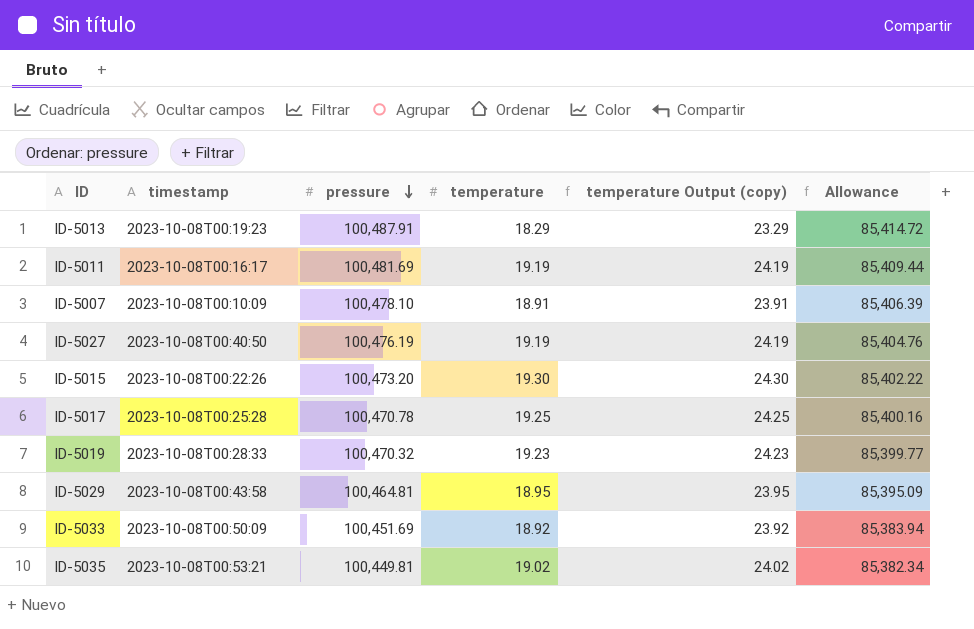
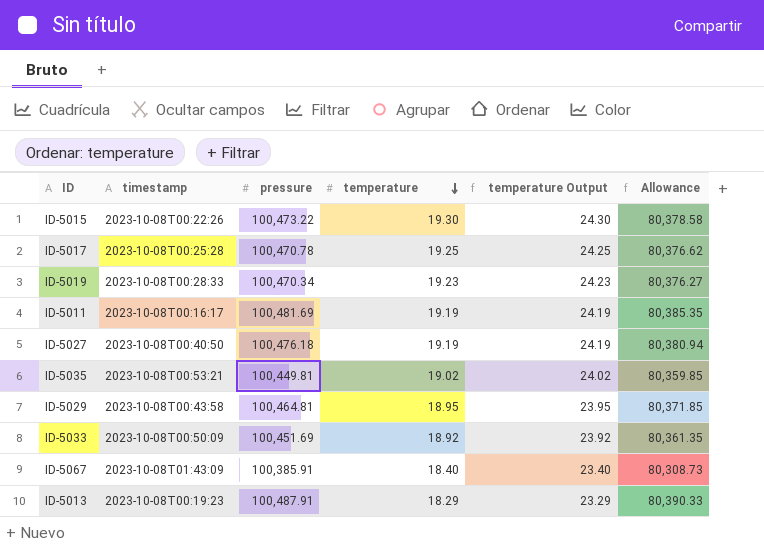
row order: pressure descending -> temperature descending
column name: temperature Output (copy) -> temperature Output
column Allowance | formula: [pressure] * 0.85 -> [pressure] * 0.8
row ID-5007: 2023-10-08T00:10:09 | 100,478.10 | 18.91 | 23.91 | 85,406.39 -> none
ID-5015 | pressure: 100,473.20 -> 100,473.22
ID-5019 | pressure: 100,470.32 -> 100,470.34
ID-5027 | pressure: 100,476.19 -> 100,476.18
row ID-5067: none -> 2023-10-08T01:43:09 | 100,385.91 | 18.40 | 23.40 | 80,308.73

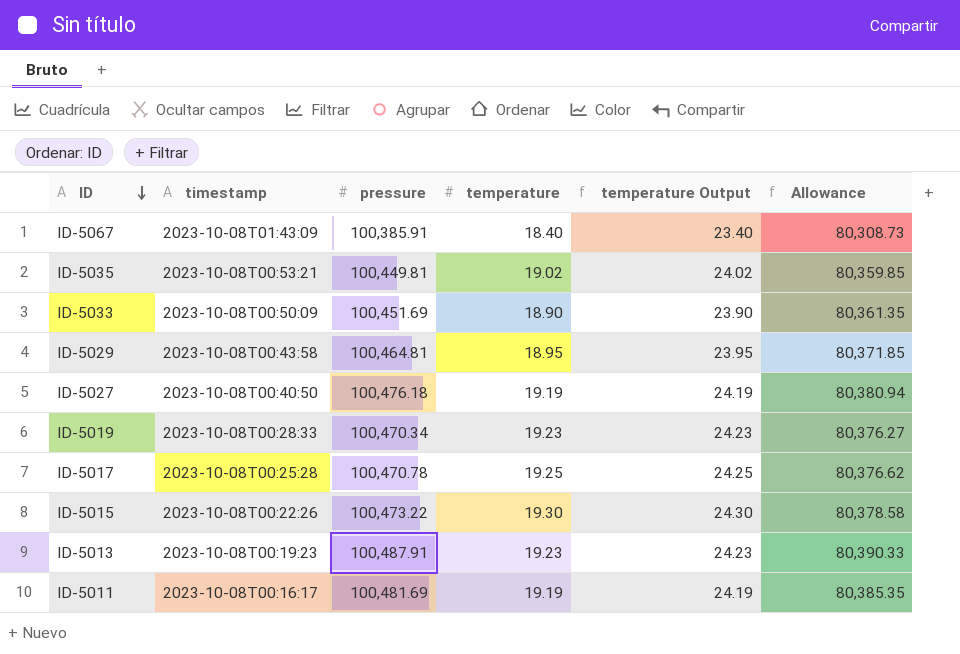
row order: temperature descending -> ID descending
ID-5033 | temperature: 18.92 -> 18.90
ID-5033 | temperature Output: 23.92 -> 23.90
ID-5013 | temperature: 18.29 -> 19.23
ID-5013 | temperature Output: 23.29 -> 24.23

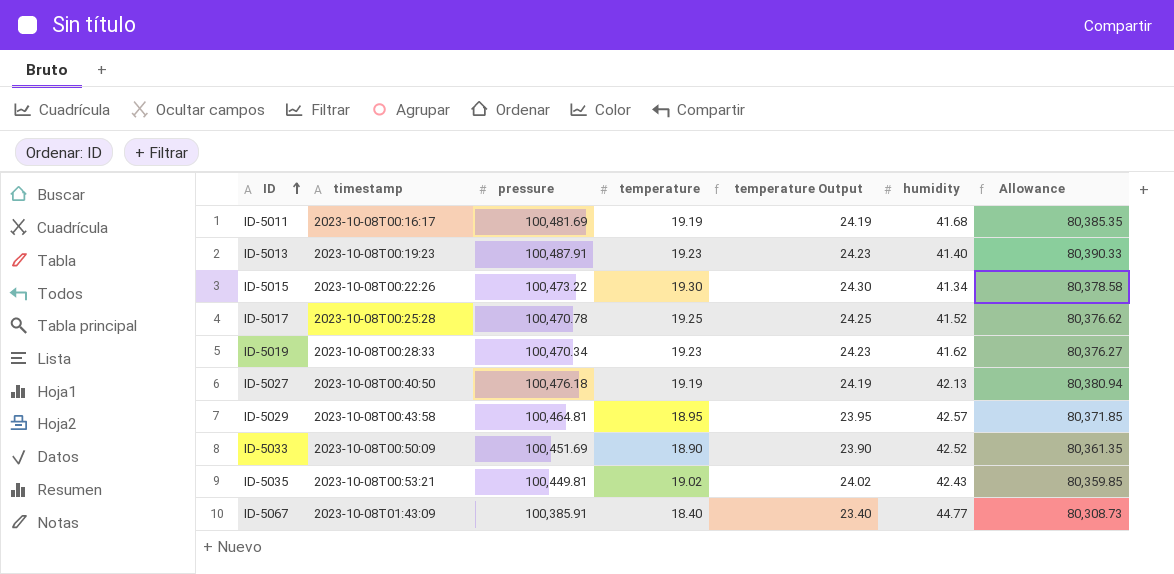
row order: ID descending -> ID ascending
column humidity | position: none -> 6

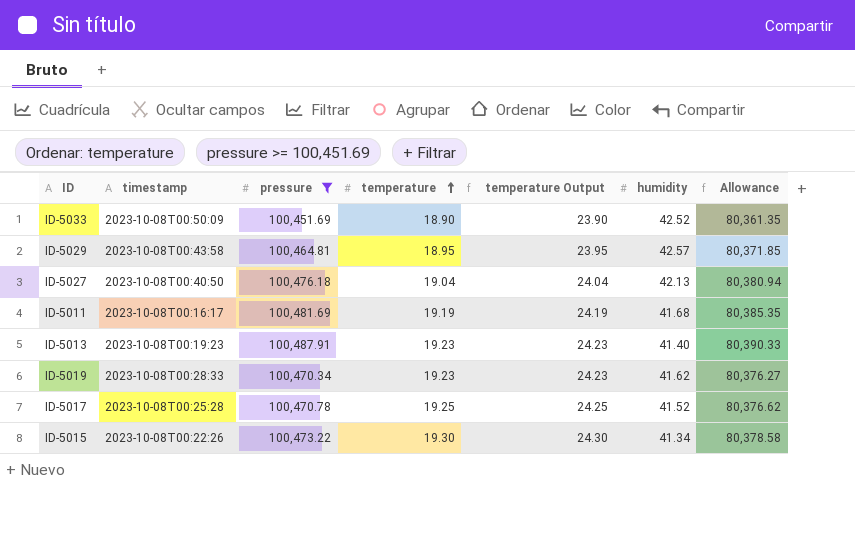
filter: none -> pressure >= 100,451.69
row order: ID ascending -> temperature ascending
ID-5027 | temperature: 19.19 -> 19.04
ID-5027 | temperature Output: 24.19 -> 24.04

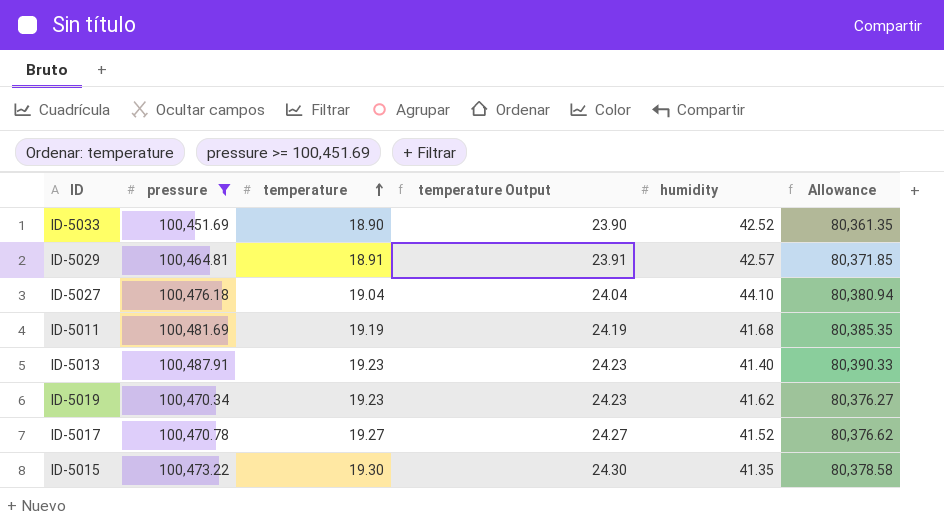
column timestamp | position: 2 -> none
ID-5029 | temperature: 18.95 -> 18.91
ID-5029 | temperature Output: 23.95 -> 23.91
ID-5027 | humidity: 42.13 -> 44.10
ID-5017 | temperature: 19.25 -> 19.27
ID-5017 | temperature Output: 24.25 -> 24.27
ID-5015 | humidity: 41.34 -> 41.35

